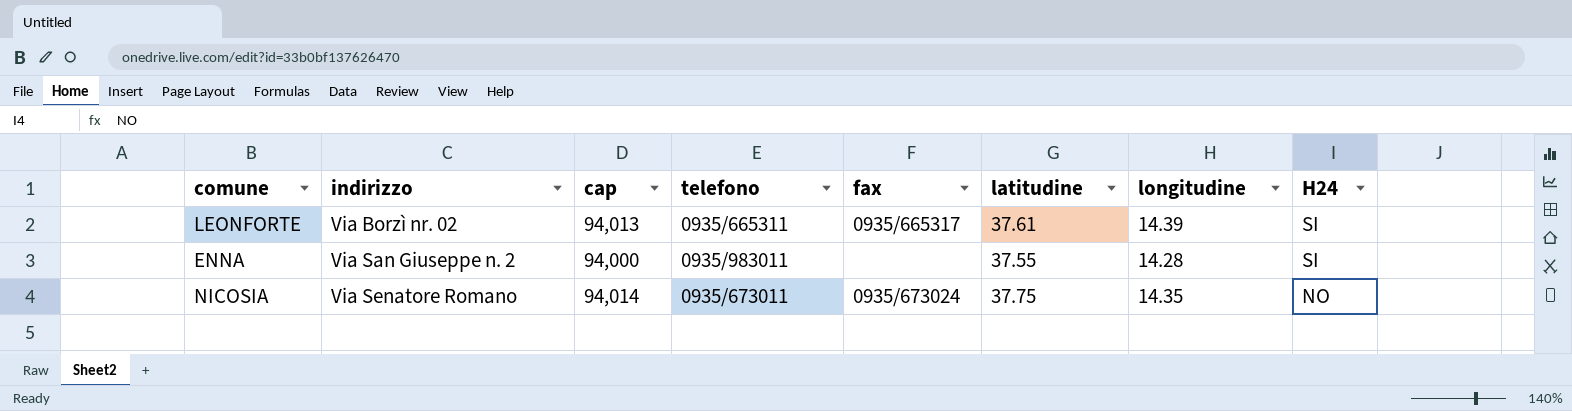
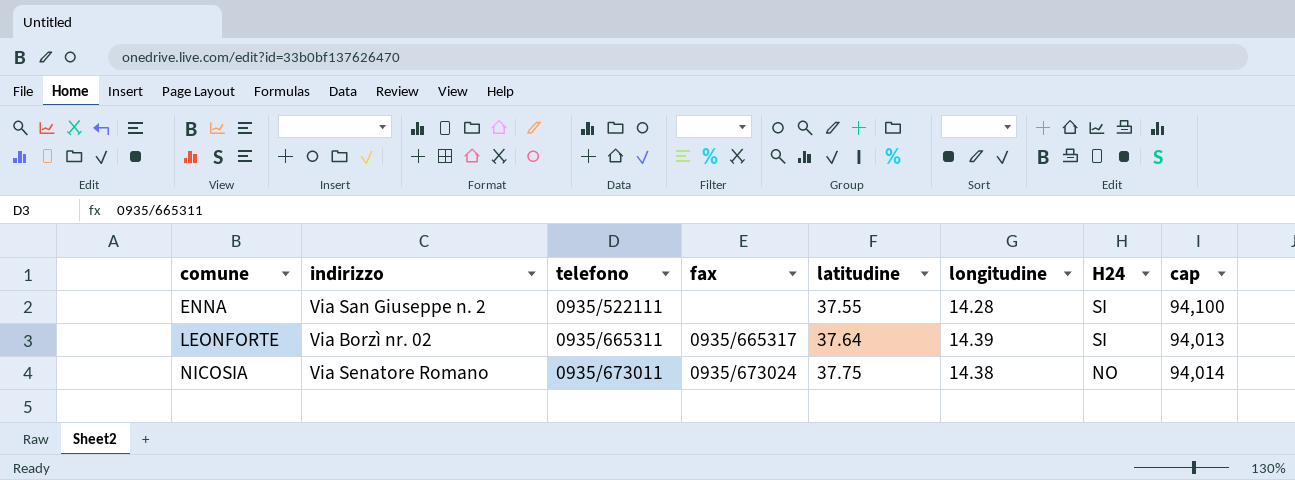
row order: indirizzo ascending -> comune ascending
column cap | position: 3 -> 8
ENNA | telefono: 0935/983011 -> 0935/522111
ENNA | cap: 94,000 -> 94,100
LEONFORTE | latitudine: 37.61 -> 37.64
NICOSIA | longitudine: 14.35 -> 14.38

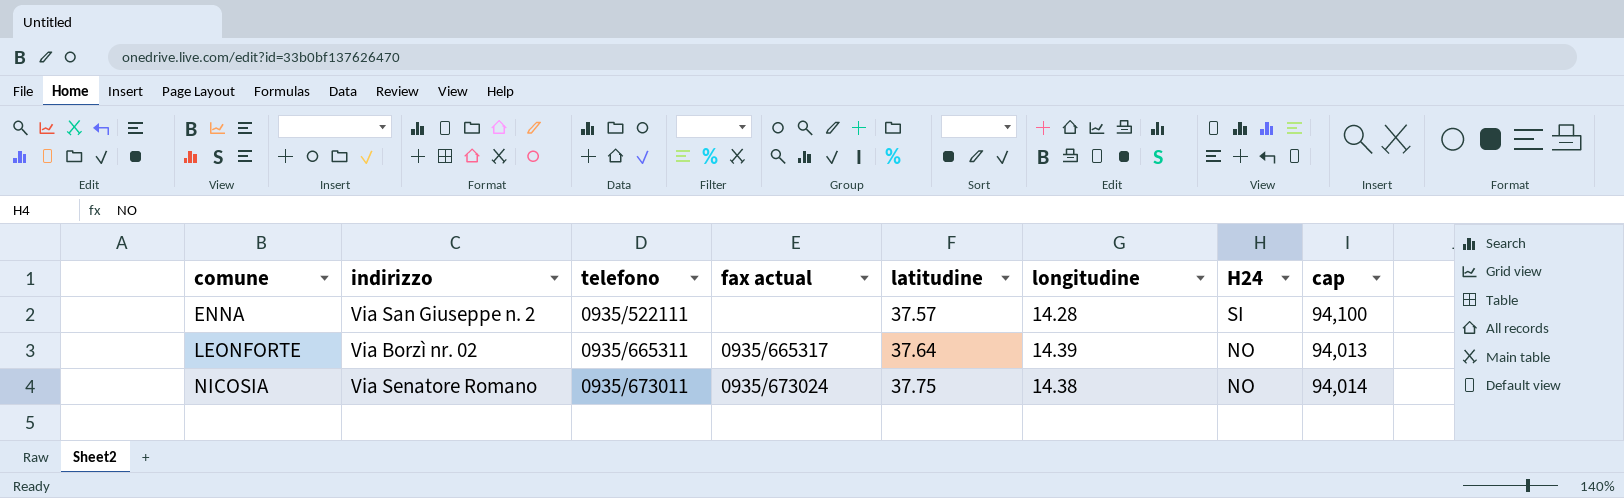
column name: fax -> fax actual
ENNA | latitudine: 37.55 -> 37.57
LEONFORTE | H24: SI -> NO

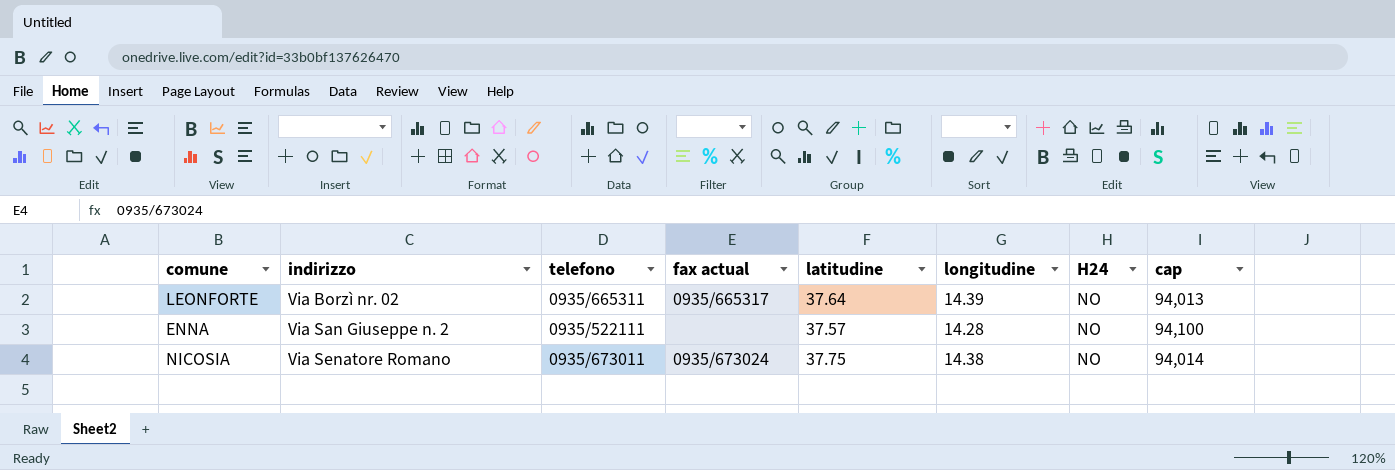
row order: comune ascending -> indirizzo ascending
ENNA | H24: SI -> NO

